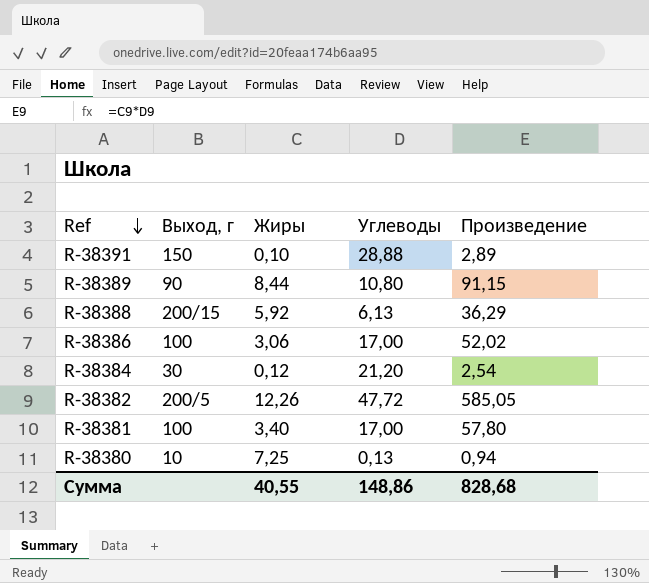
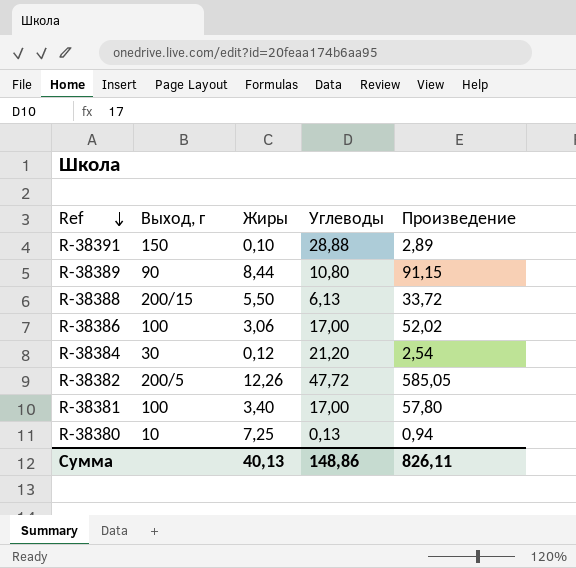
R-38388 | Жиры: 5,92 -> 5,50
R-38388 | Произведение: 36,29 -> 33,72
Сумма | Жиры: 40,55 -> 40,13
Сумма | Произведение: 828,68 -> 826,11

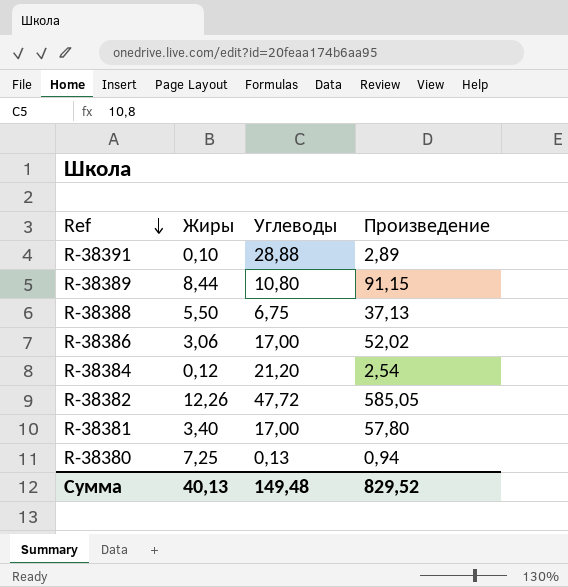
column Выход, г | position: 2 -> none
R-38388 | Углеводы: 6,13 -> 6,75
R-38388 | Произведение: 33,72 -> 37,13
Сумма | Углеводы: 148,86 -> 149,48
Сумма | Произведение: 826,11 -> 829,52

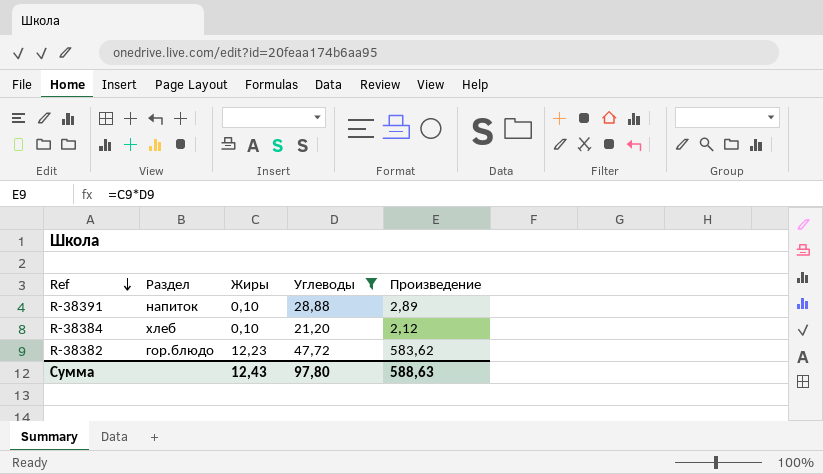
filter: none -> Углеводы >= 21,20
column Раздел | position: none -> 2
R-38384 | Жиры: 0,12 -> 0,10
R-38384 | Произведение: 2,54 -> 2,12
R-38382 | Жиры: 12,26 -> 12,23
R-38382 | Произведение: 585,05 -> 583,62
Сумма | Жиры: 40,13 -> 12,43
Сумма | Углеводы: 149,48 -> 97,80
Сумма | Произведение: 829,52 -> 588,63

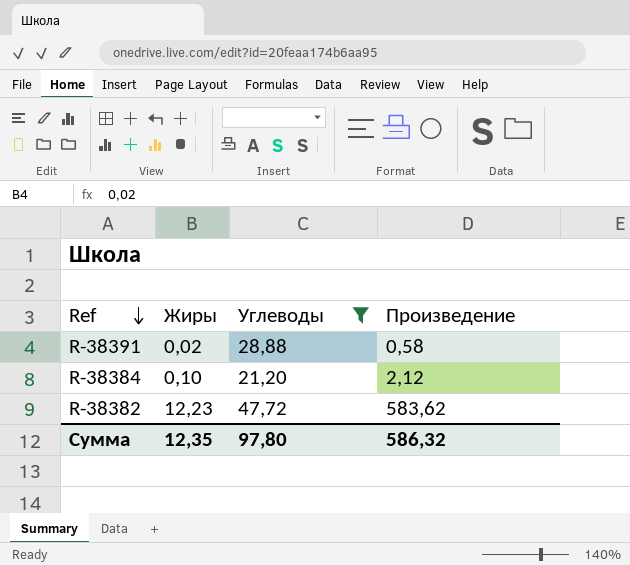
column Раздел | position: 2 -> none
R-38391 | Жиры: 0,10 -> 0,02
R-38391 | Произведение: 2,89 -> 0,58
Сумма | Жиры: 12,43 -> 12,35
Сумма | Произведение: 588,63 -> 586,32

